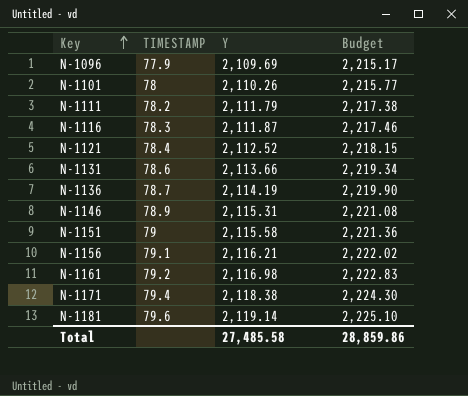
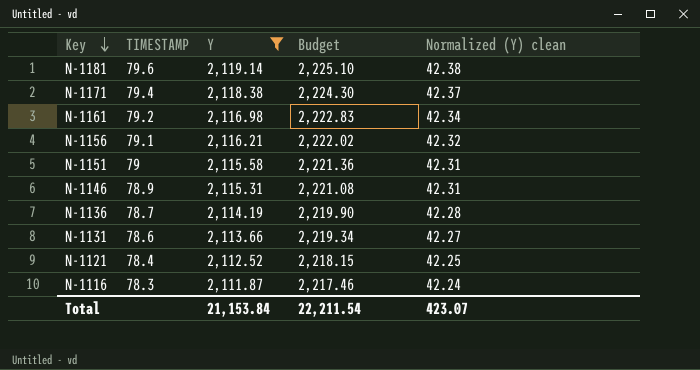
filter: none -> Y >= 2,111.87
row order: Key ascending -> Key descending
column Normalized (Y) clean | formula: none -> [Y] * 0.02
Total | Y: 27,485.58 -> 21,153.84
Total | Budget: 28,859.86 -> 22,211.54

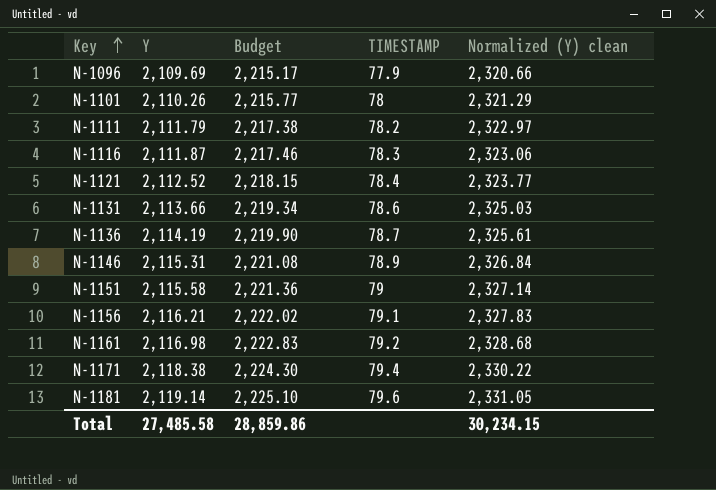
filter: Y >= 2,111.87 -> none
row order: Key descending -> Key ascending
column TIMESTAMP | position: 2 -> 4
column Normalized (Y) clean | formula: [Y] * 0.02 -> [Y] * 1.1
Total | Y: 21,153.84 -> 27,485.58
Total | Budget: 22,211.54 -> 28,859.86
Total | Normalized (Y) clean: 423.07 -> 30,234.15

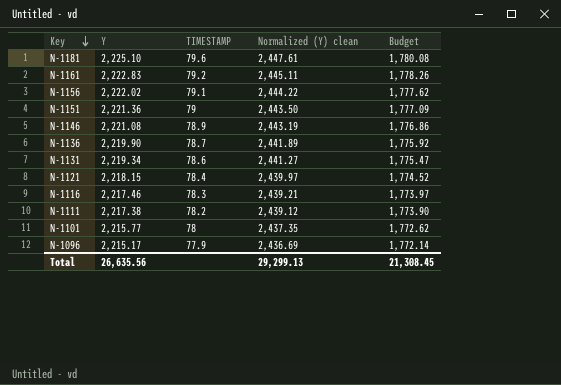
row order: Key ascending -> Key descending
column Budget | formula: [Y] * 1.05 -> [Y] * 0.8
column Budget | position: 3 -> 5
row N-1171: 2,118.38 | 2,224.30 | 79.4 | 2,330.22 -> none
N-1181 | Y: 2,119.14 -> 2,225.10
N-1181 | Normalized (Y) clean: 2,331.05 -> 2,447.61
N-1161 | Y: 2,116.98 -> 2,222.83
N-1161 | Normalized (Y) clean: 2,328.68 -> 2,445.11
N-1156 | Y: 2,116.21 -> 2,222.02
N-1156 | Normalized (Y) clean: 2,327.83 -> 2,444.22
N-1151 | Y: 2,115.58 -> 2,221.36
N-1151 | Normalized (Y) clean: 2,327.14 -> 2,443.50
N-1146 | Y: 2,115.31 -> 2,221.08
N-1146 | Normalized (Y) clean: 2,326.84 -> 2,443.19
N-1136 | Y: 2,114.19 -> 2,219.90
N-1136 | Normalized (Y) clean: 2,325.61 -> 2,441.89
N-1131 | Y: 2,113.66 -> 2,219.34
N-1131 | Normalized (Y) clean: 2,325.03 -> 2,441.27
N-1121 | Y: 2,112.52 -> 2,218.15
N-1121 | Normalized (Y) clean: 2,323.77 -> 2,439.97
N-1116 | Y: 2,111.87 -> 2,217.46
N-1116 | Normalized (Y) clean: 2,323.06 -> 2,439.21
N-1111 | Y: 2,111.79 -> 2,217.38
N-1111 | Normalized (Y) clean: 2,322.97 -> 2,439.12
N-1101 | Y: 2,110.26 -> 2,215.77
N-1101 | Normalized (Y) clean: 2,321.29 -> 2,437.35
N-1096 | Y: 2,109.69 -> 2,215.17
N-1096 | Normalized (Y) clean: 2,320.66 -> 2,436.69
Total | Y: 27,485.58 -> 26,635.56
Total | Normalized (Y) clean: 30,234.15 -> 29,299.13
Total | Budget: 28,859.86 -> 21,308.45

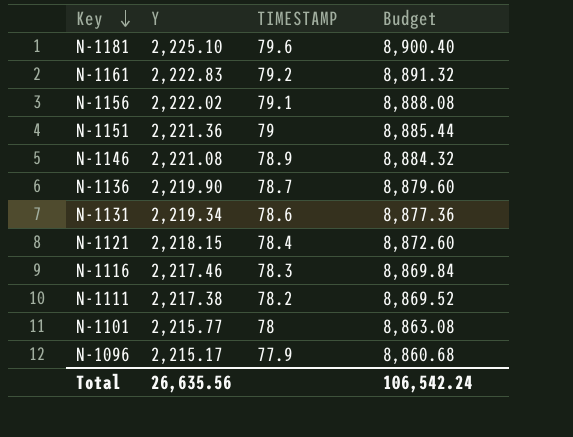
column Normalized (Y) clean | formula: [Y] * 1.1 -> none
column Budget | formula: [Y] * 0.8 -> [Y] * 4
Total | Budget: 21,308.45 -> 106,542.24

